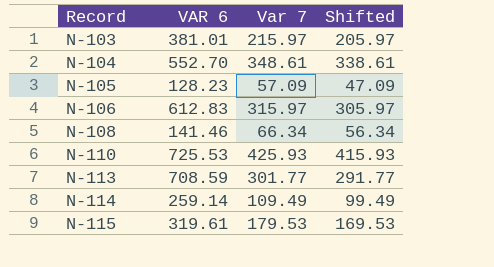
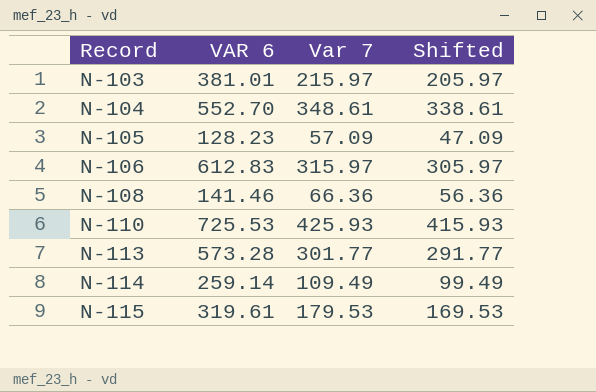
N-108 | Var 7: 66.34 -> 66.36
N-108 | Shifted: 56.34 -> 56.36
N-113 | VAR 6: 708.59 -> 573.28

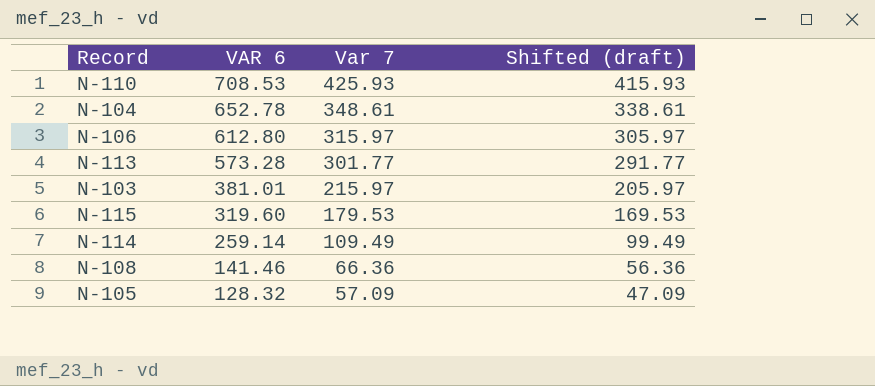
row order: Record ascending -> VAR 6 descending
column name: Shifted -> Shifted (draft)
N-110 | VAR 6: 725.53 -> 708.53
N-104 | VAR 6: 552.70 -> 652.78
N-106 | VAR 6: 612.83 -> 612.80
N-115 | VAR 6: 319.61 -> 319.60
N-105 | VAR 6: 128.23 -> 128.32

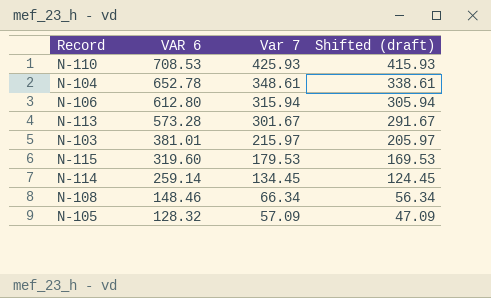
N-106 | Var 7: 315.97 -> 315.94
N-106 | Shifted (draft): 305.97 -> 305.94
N-113 | Var 7: 301.77 -> 301.67
N-113 | Shifted (draft): 291.77 -> 291.67
N-114 | Var 7: 109.49 -> 134.45
N-114 | Shifted (draft): 99.49 -> 124.45
N-108 | VAR 6: 141.46 -> 148.46
N-108 | Var 7: 66.36 -> 66.34
N-108 | Shifted (draft): 56.36 -> 56.34

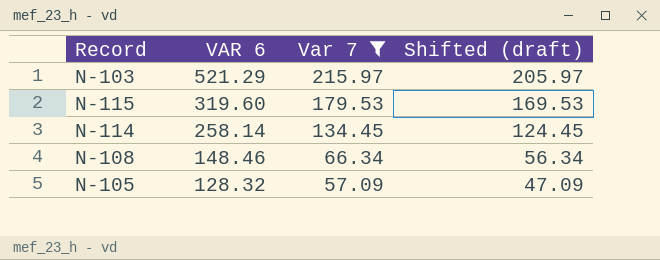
filter: none -> Var 7 <= 215.97
N-103 | VAR 6: 381.01 -> 521.29
N-114 | VAR 6: 259.14 -> 258.14

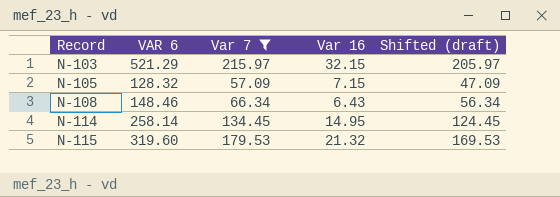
row order: VAR 6 descending -> Record ascending
column Var 16 | position: none -> 4

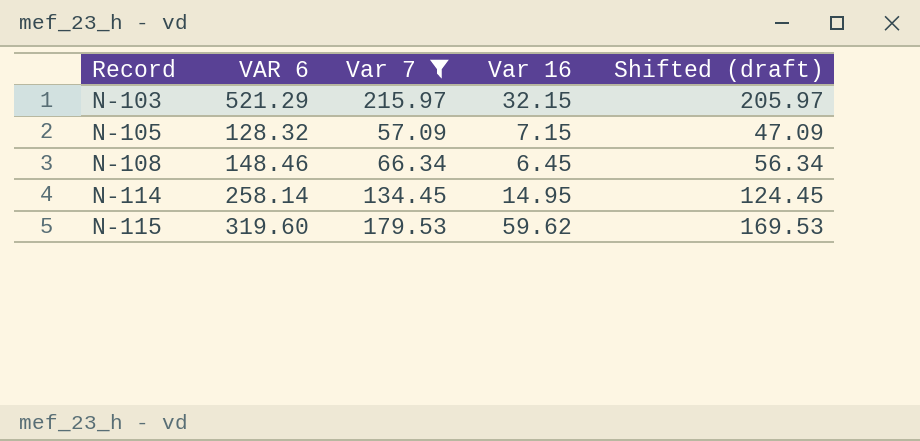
N-108 | Var 16: 6.43 -> 6.45
N-115 | Var 16: 21.32 -> 59.62

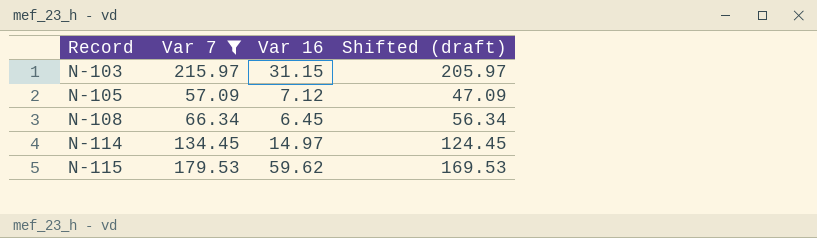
column VAR 6 | position: 2 -> none
N-103 | Var 16: 32.15 -> 31.15
N-105 | Var 16: 7.15 -> 7.12
N-114 | Var 16: 14.95 -> 14.97

